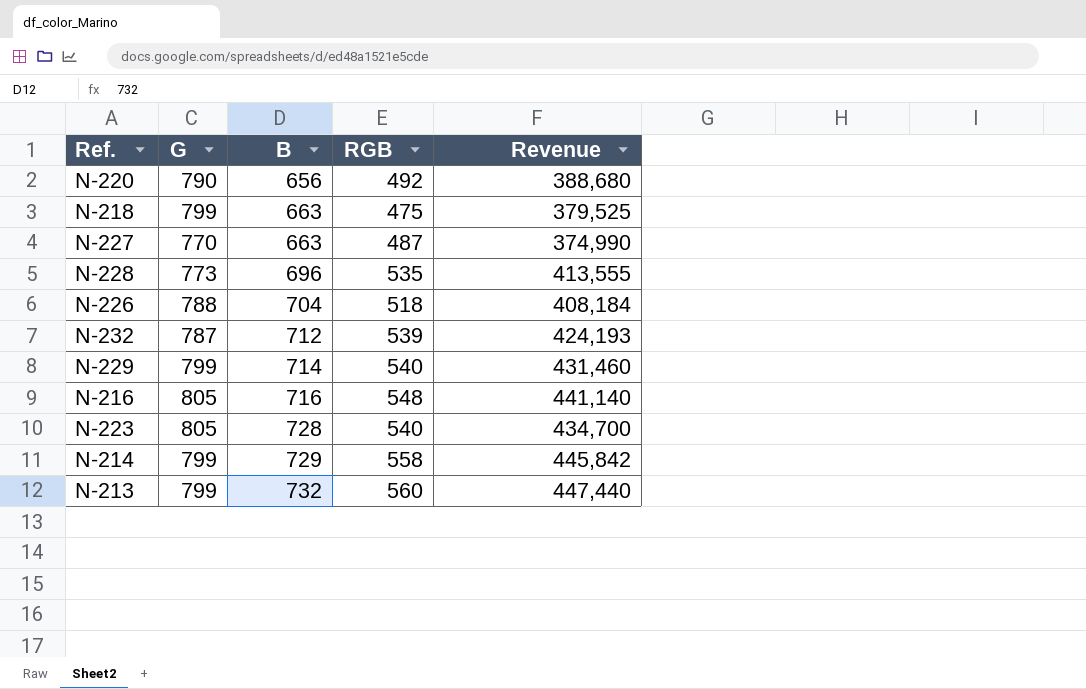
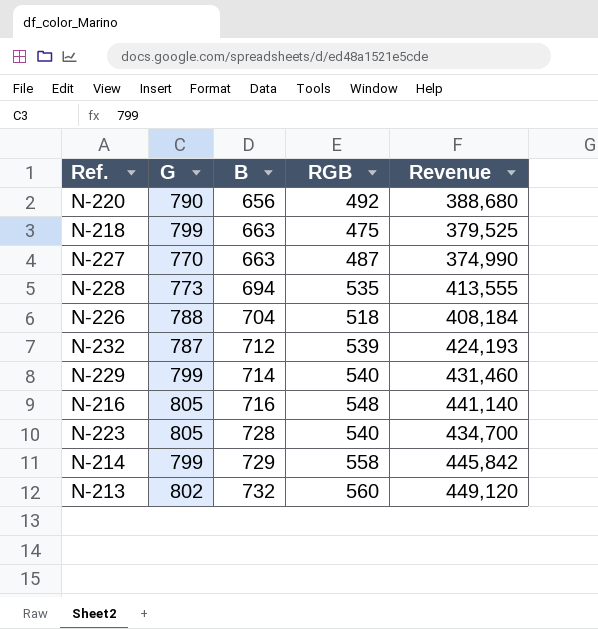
N-228 | B: 696 -> 694
N-213 | G: 799 -> 802
N-213 | Revenue: 447,440 -> 449,120

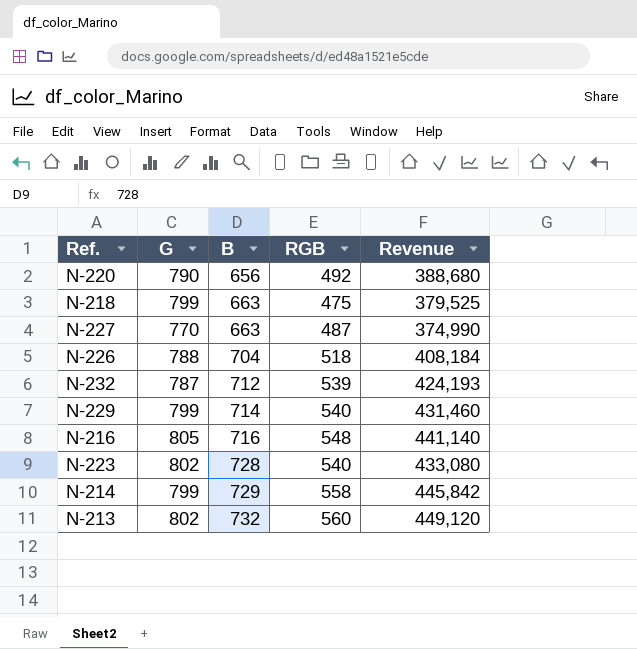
row N-228: 773 | 694 | 535 | 413,555 -> none
N-223 | G: 805 -> 802
N-223 | Revenue: 434,700 -> 433,080

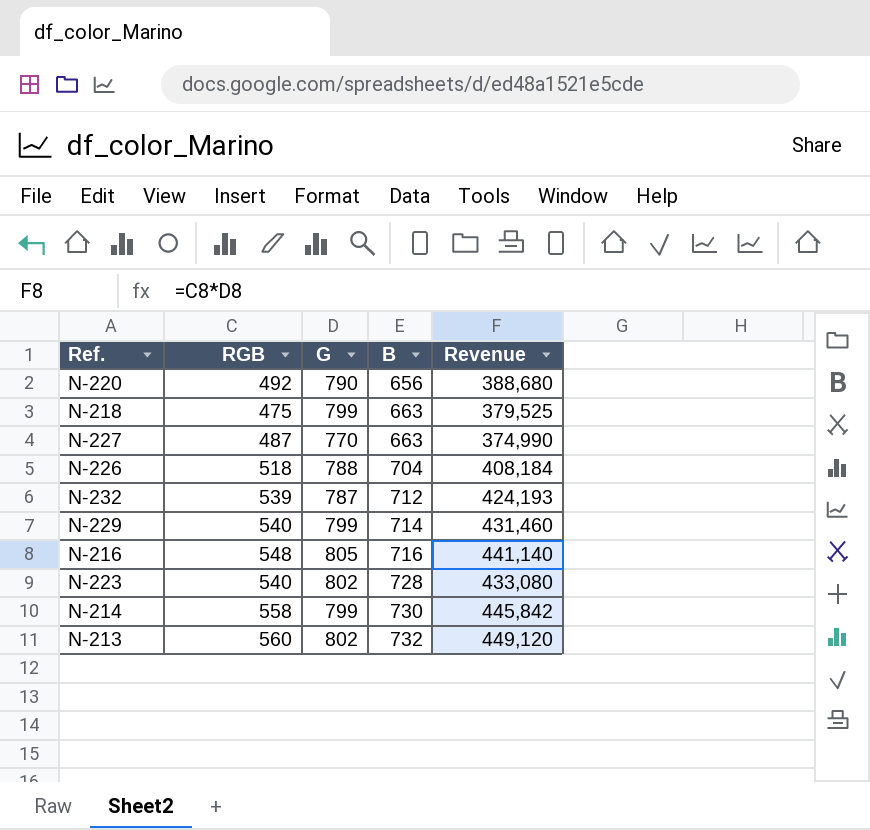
column RGB | position: 4 -> 2
N-214 | B: 729 -> 730

